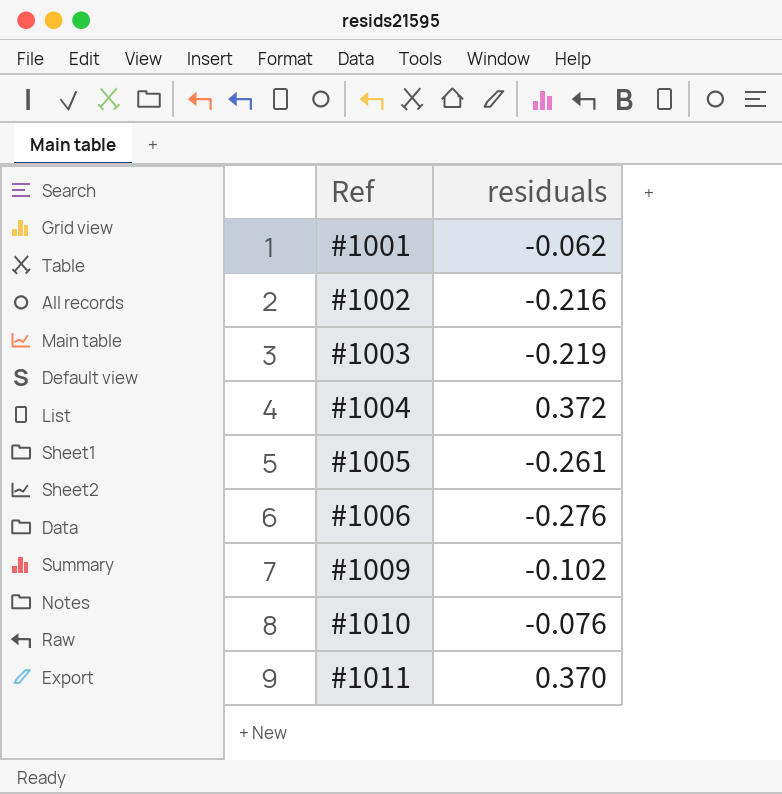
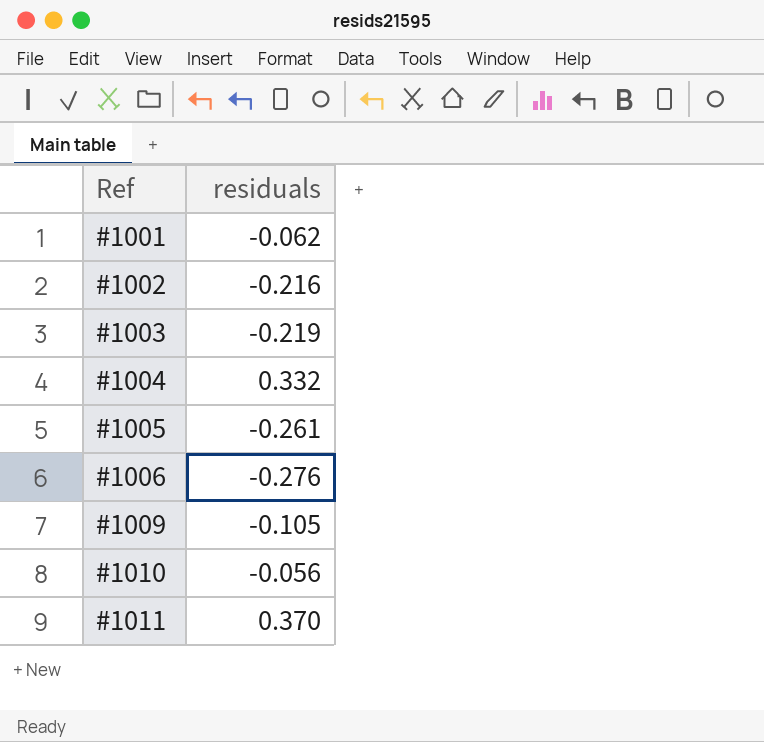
#1004 | residuals: 0.372 -> 0.332
#1009 | residuals: -0.102 -> -0.105
#1010 | residuals: -0.076 -> -0.056

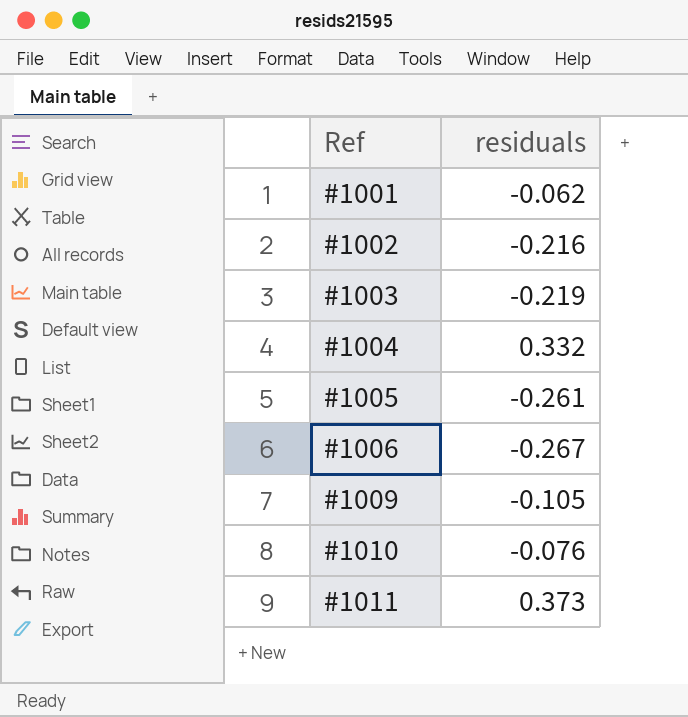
#1006 | residuals: -0.276 -> -0.267
#1010 | residuals: -0.056 -> -0.076
#1011 | residuals: 0.370 -> 0.373

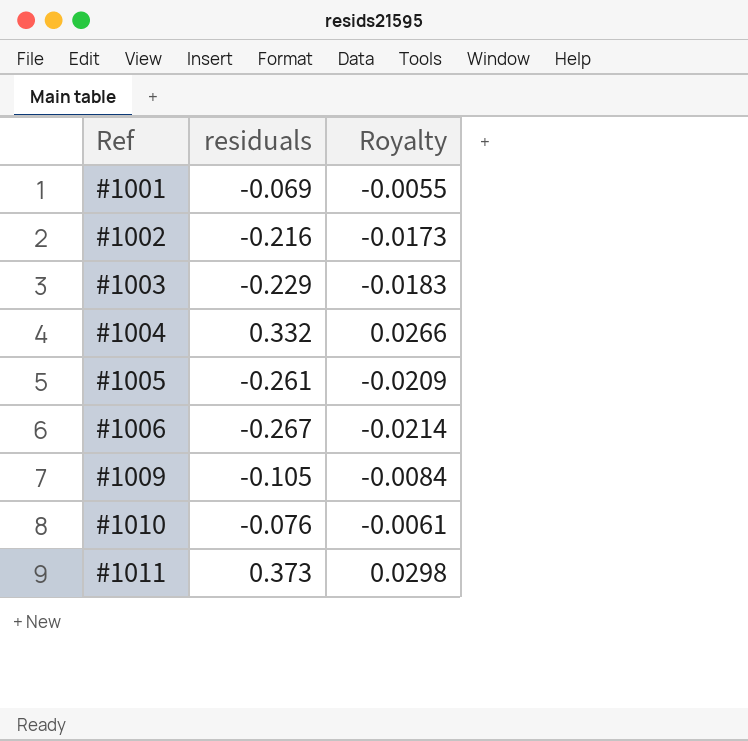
column Royalty | formula: none -> [residuals] * 0.08
#1001 | residuals: -0.062 -> -0.069
#1003 | residuals: -0.219 -> -0.229

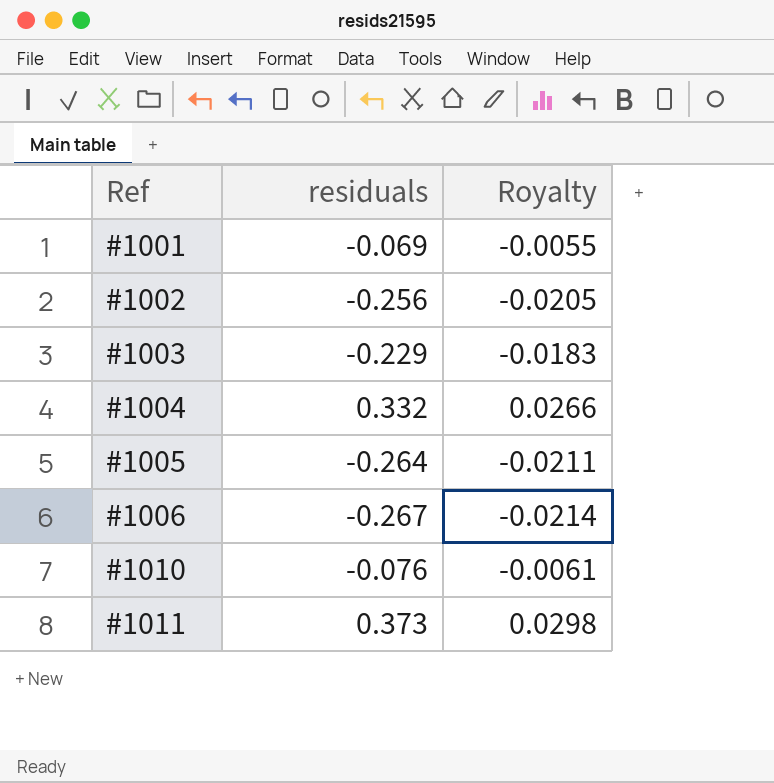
row #1009: -0.105 | -0.0084 -> none
#1002 | residuals: -0.216 -> -0.256
#1002 | Royalty: -0.0173 -> -0.0205
#1005 | residuals: -0.261 -> -0.264
#1005 | Royalty: -0.0209 -> -0.0211

